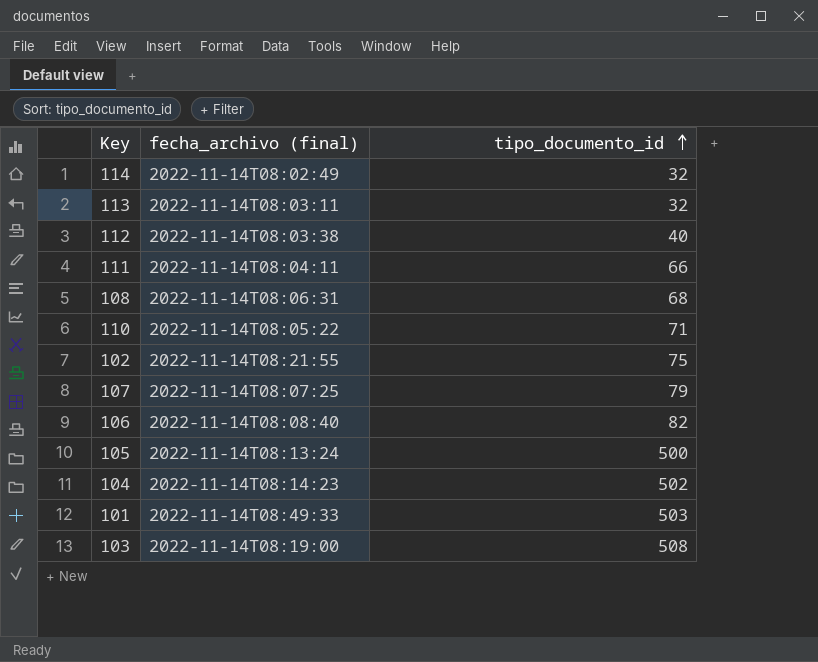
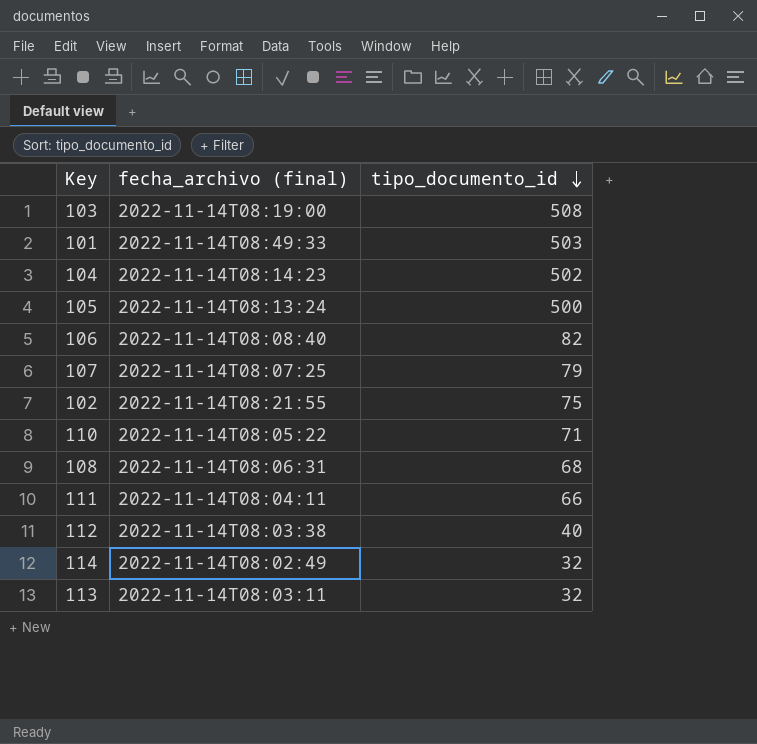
row order: tipo_documento_id ascending -> tipo_documento_id descending

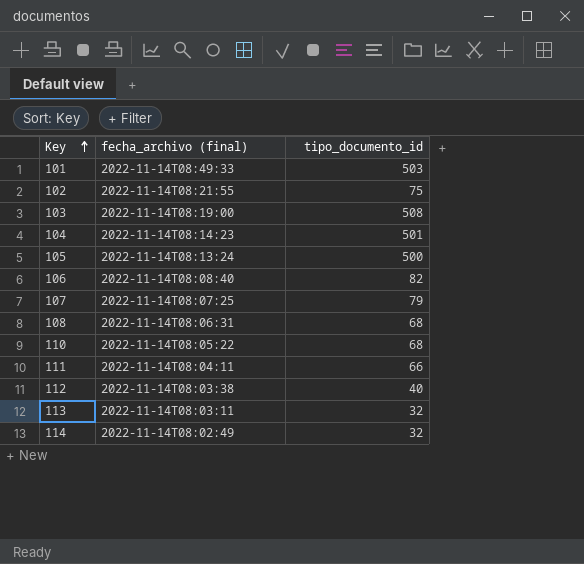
row order: tipo_documento_id descending -> Key ascending
104 | tipo_documento_id: 502 -> 501
110 | tipo_documento_id: 71 -> 68

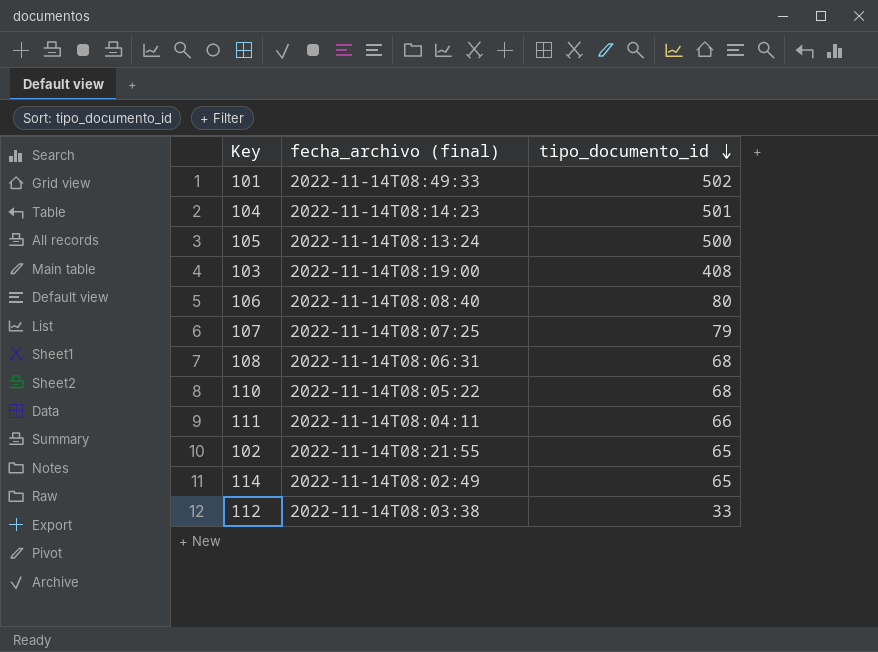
row order: Key ascending -> tipo_documento_id descending
row 113: 2022-11-14T08:03:11 | 32 -> none
101 | tipo_documento_id: 503 -> 502
103 | tipo_documento_id: 508 -> 408
106 | tipo_documento_id: 82 -> 80
102 | tipo_documento_id: 75 -> 65
114 | tipo_documento_id: 32 -> 65
112 | tipo_documento_id: 40 -> 33

